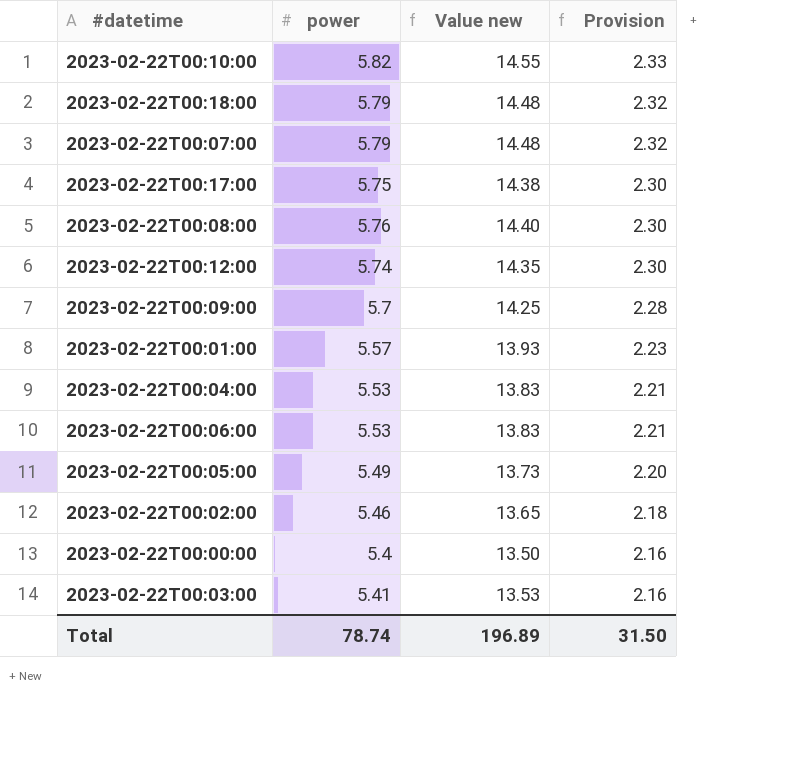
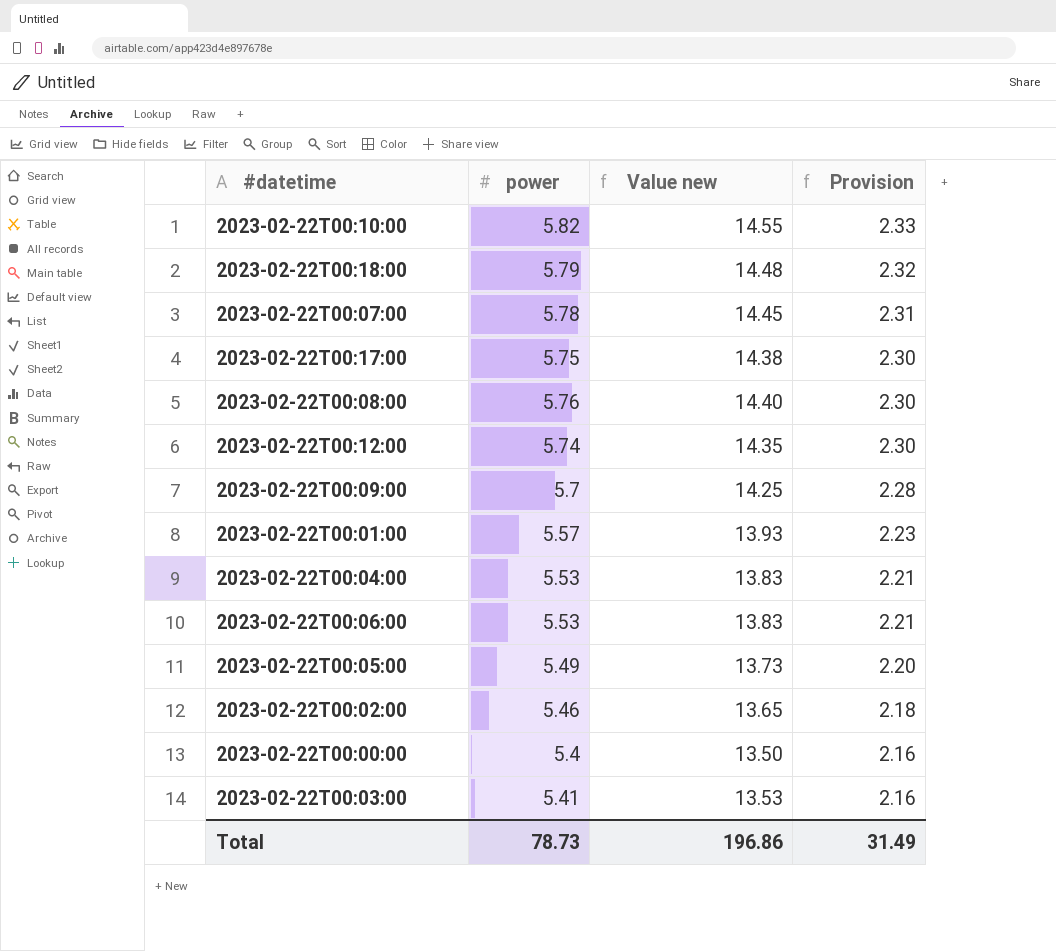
2023-02-22T00:07:00 | power: 5.79 -> 5.78
2023-02-22T00:07:00 | Value new: 14.48 -> 14.45
2023-02-22T00:07:00 | Provision: 2.32 -> 2.31
Total | power: 78.74 -> 78.73
Total | Value new: 196.89 -> 196.86
Total | Provision: 31.50 -> 31.49

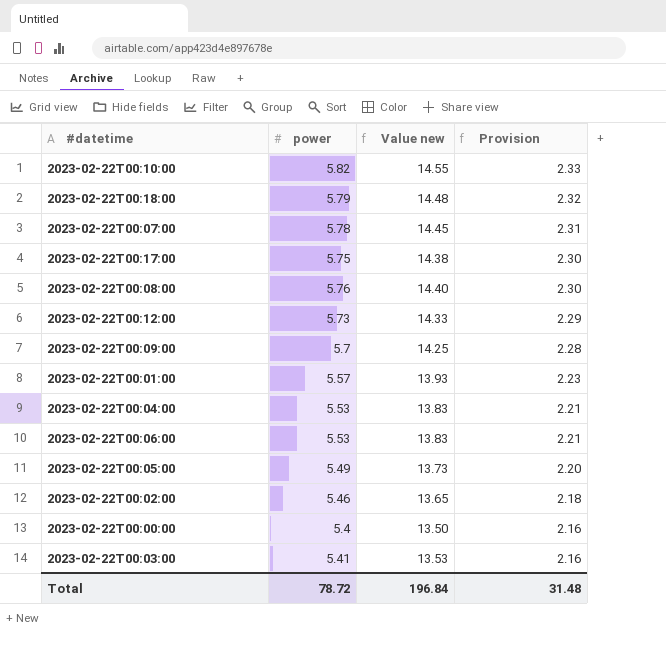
2023-02-22T00:12:00 | power: 5.74 -> 5.73
2023-02-22T00:12:00 | Value new: 14.35 -> 14.33
2023-02-22T00:12:00 | Provision: 2.30 -> 2.29
Total | power: 78.73 -> 78.72
Total | Value new: 196.86 -> 196.84
Total | Provision: 31.49 -> 31.48

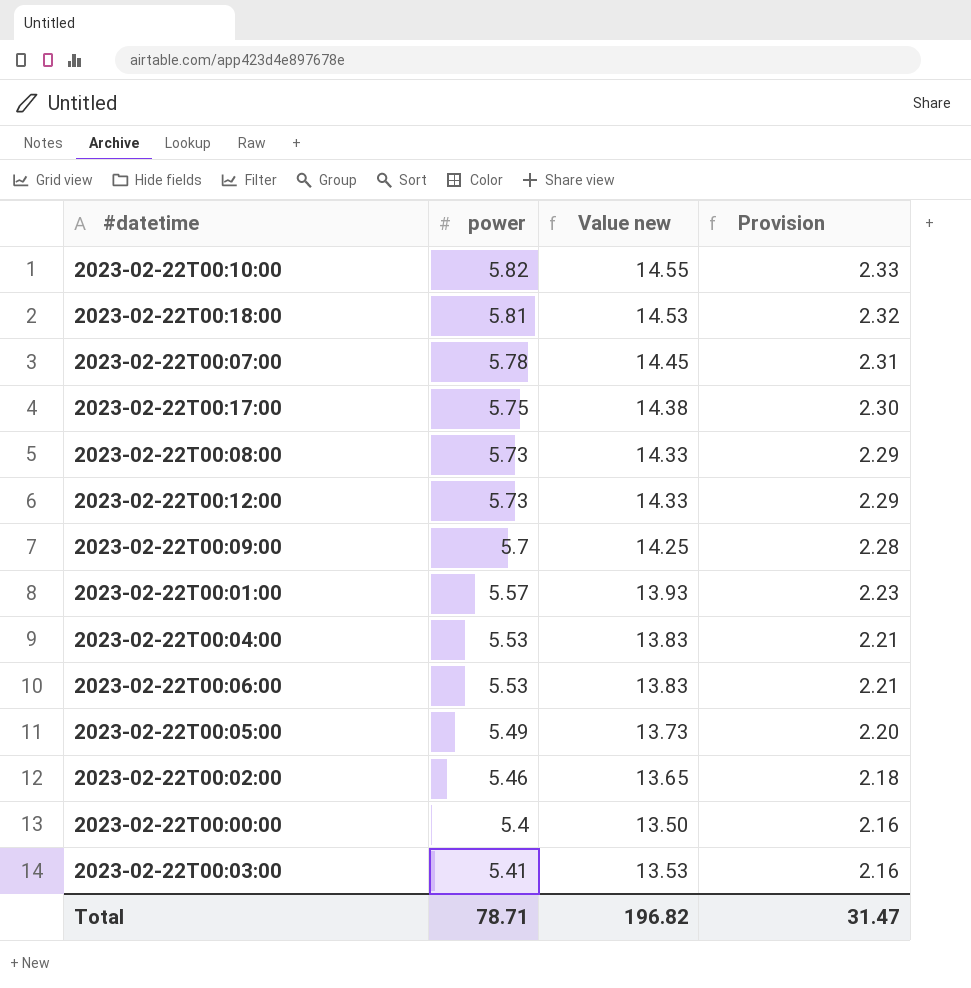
2023-02-22T00:18:00 | power: 5.79 -> 5.81
2023-02-22T00:18:00 | Value new: 14.48 -> 14.53
2023-02-22T00:08:00 | power: 5.76 -> 5.73
2023-02-22T00:08:00 | Value new: 14.40 -> 14.33
2023-02-22T00:08:00 | Provision: 2.30 -> 2.29
Total | power: 78.72 -> 78.71
Total | Value new: 196.84 -> 196.82
Total | Provision: 31.48 -> 31.47

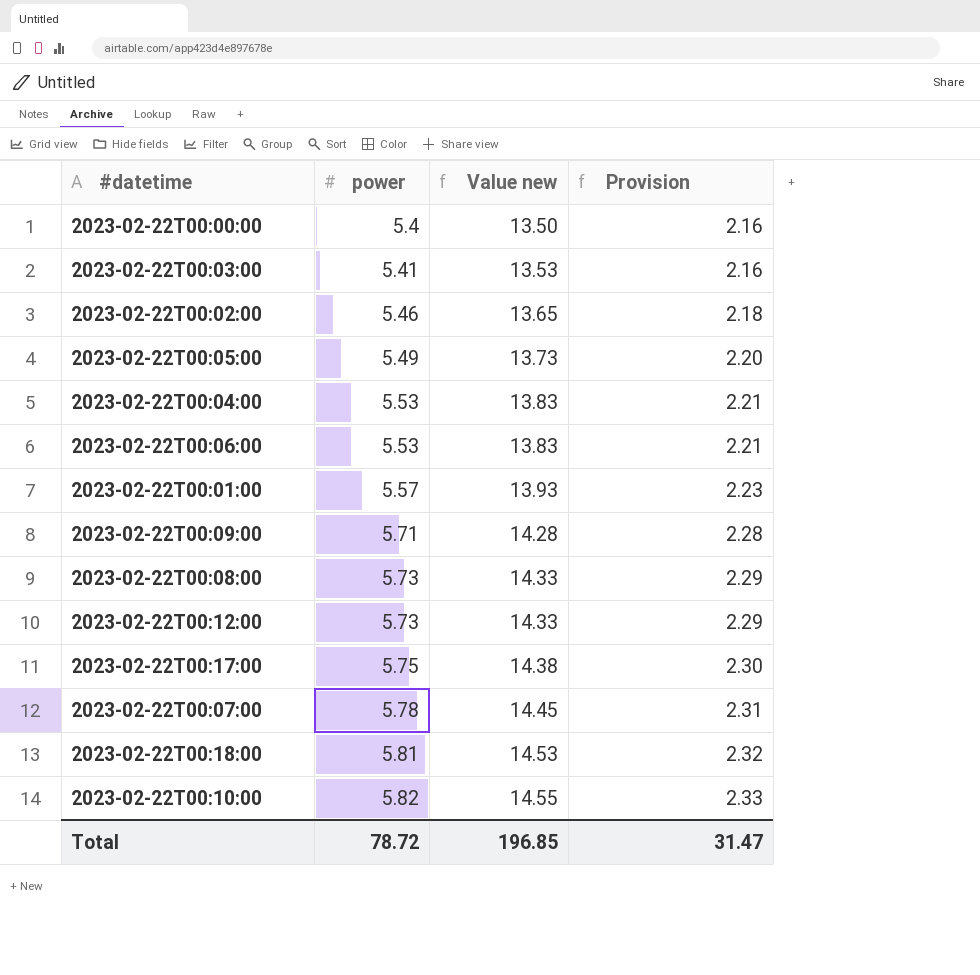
row order: Provision descending -> power ascending
2023-02-22T00:09:00 | power: 5.7 -> 5.71
2023-02-22T00:09:00 | Value new: 14.25 -> 14.28
Total | power: 78.71 -> 78.72
Total | Value new: 196.82 -> 196.85

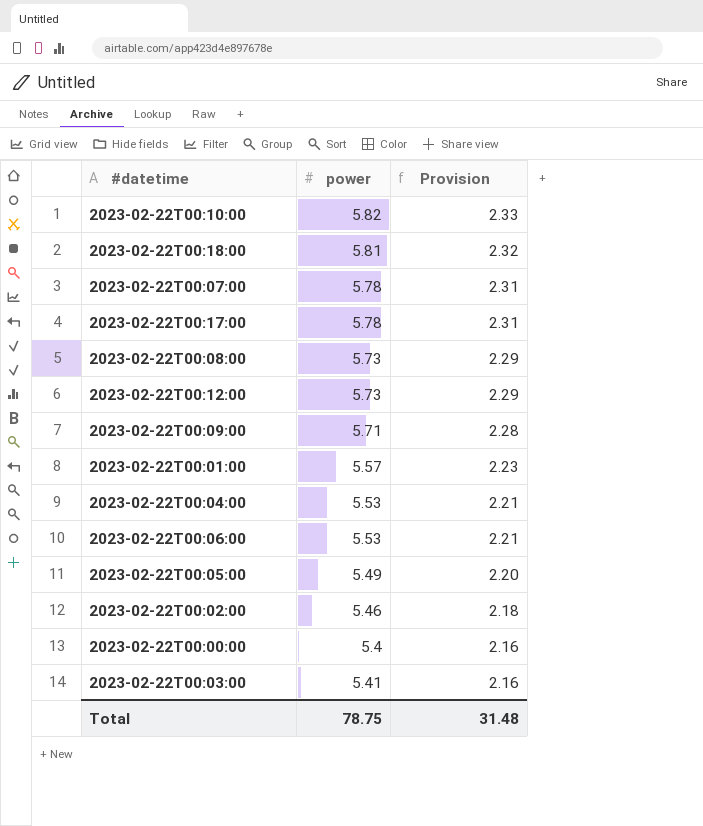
row order: power ascending -> Provision descending
column Value new | formula: [power] * 2.5 -> none
2023-02-22T00:17:00 | power: 5.75 -> 5.78
2023-02-22T00:17:00 | Provision: 2.30 -> 2.31
Total | power: 78.72 -> 78.75
Total | Provision: 31.47 -> 31.48

